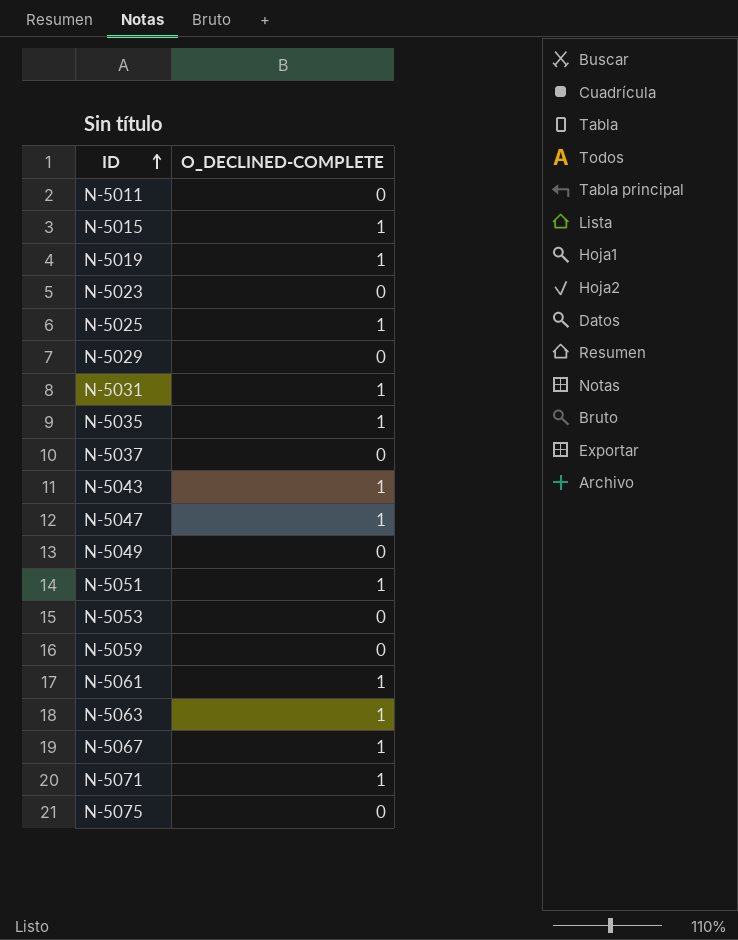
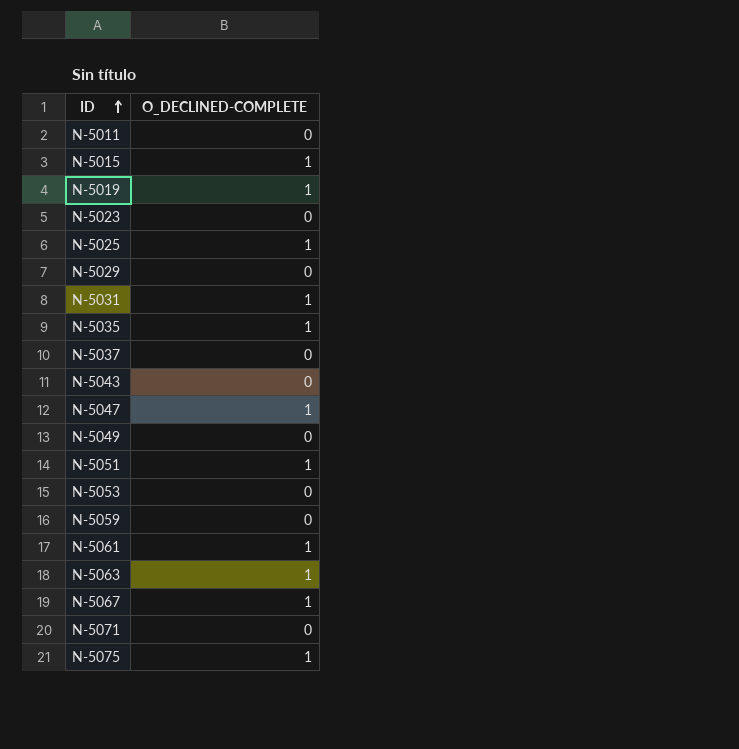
N-5043 | O_DECLINED-COMPLETE: 1 -> 0
N-5071 | O_DECLINED-COMPLETE: 1 -> 0
N-5075 | O_DECLINED-COMPLETE: 0 -> 1

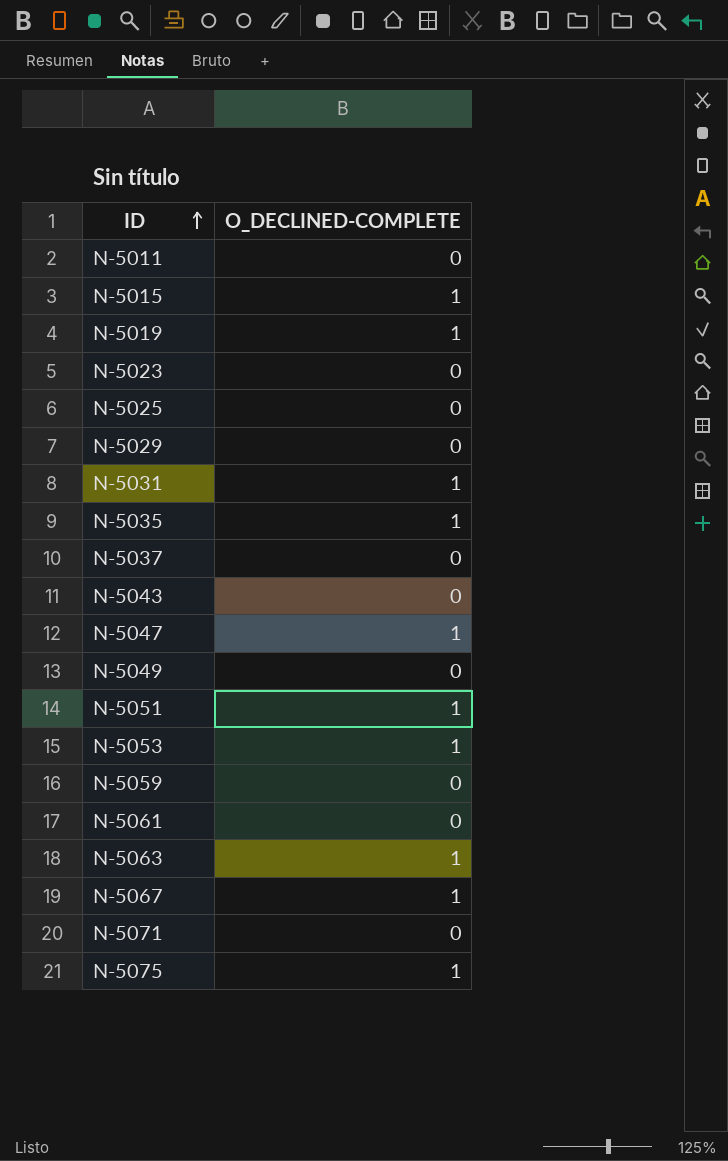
N-5025 | O_DECLINED-COMPLETE: 1 -> 0
N-5053 | O_DECLINED-COMPLETE: 0 -> 1
N-5061 | O_DECLINED-COMPLETE: 1 -> 0

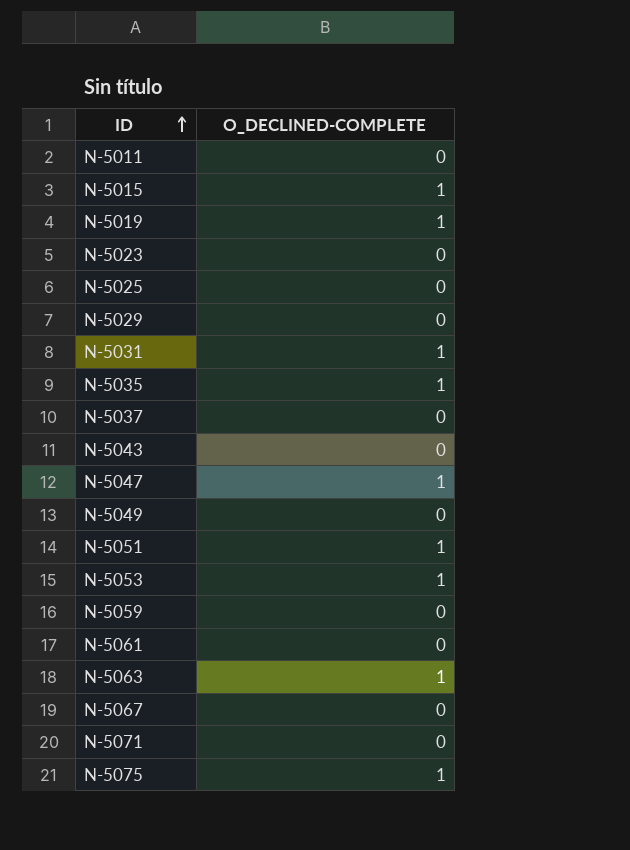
N-5067 | O_DECLINED-COMPLETE: 1 -> 0

